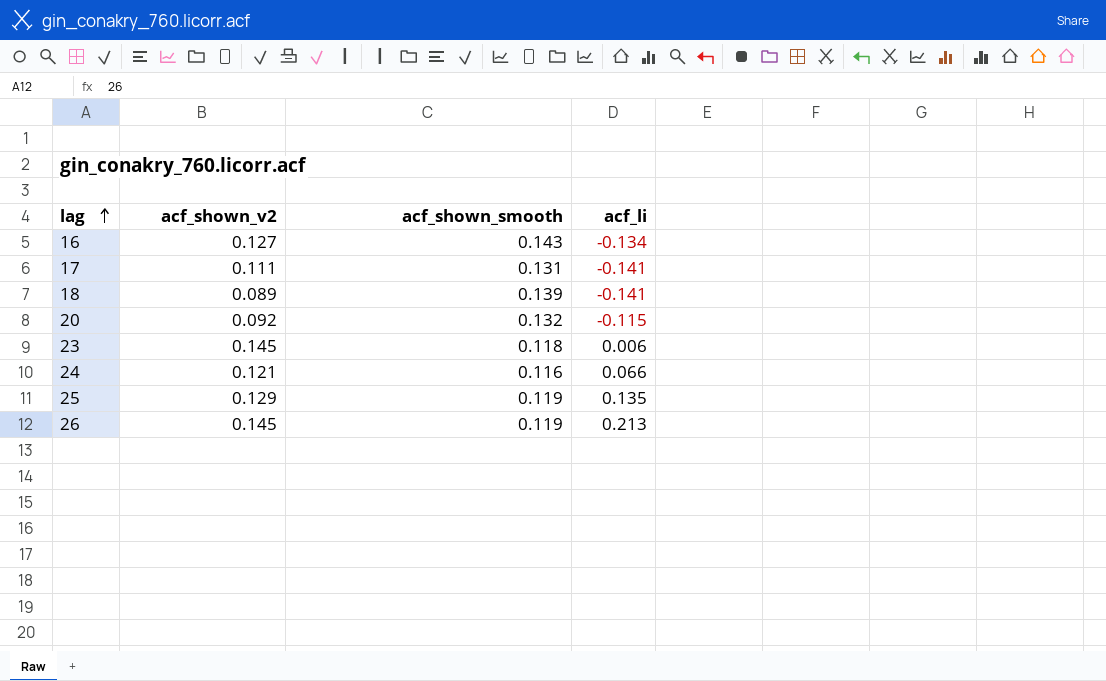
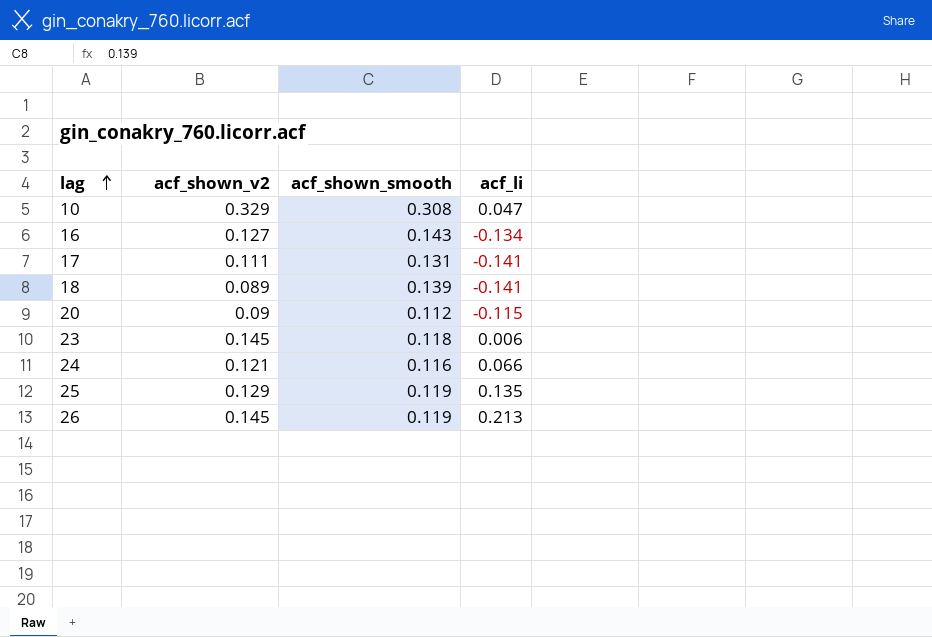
row 10: none -> 0.329 | 0.308 | 0.047
20 | acf_shown_v2: 0.092 -> 0.09
20 | acf_shown_smooth: 0.132 -> 0.112

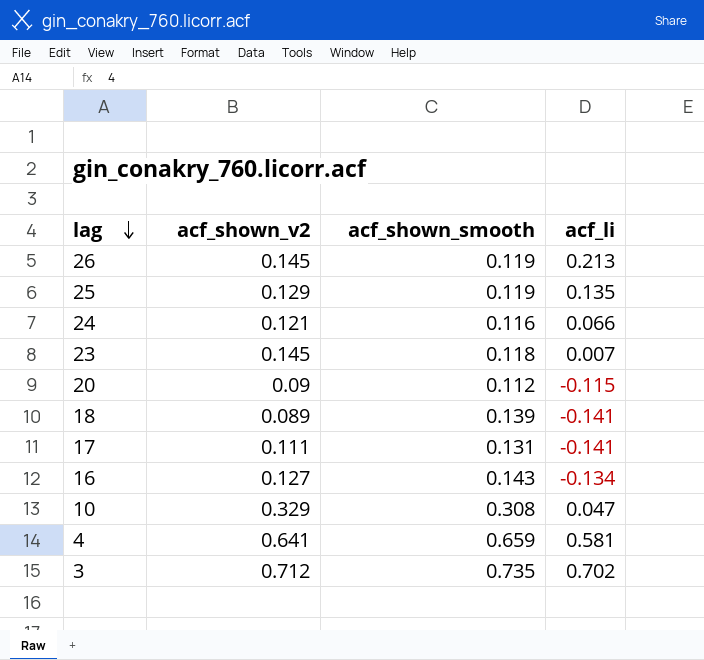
row order: lag ascending -> lag descending
23 | acf_li: 0.006 -> 0.007
row 4: none -> 0.641 | 0.659 | 0.581
row 3: none -> 0.712 | 0.735 | 0.702

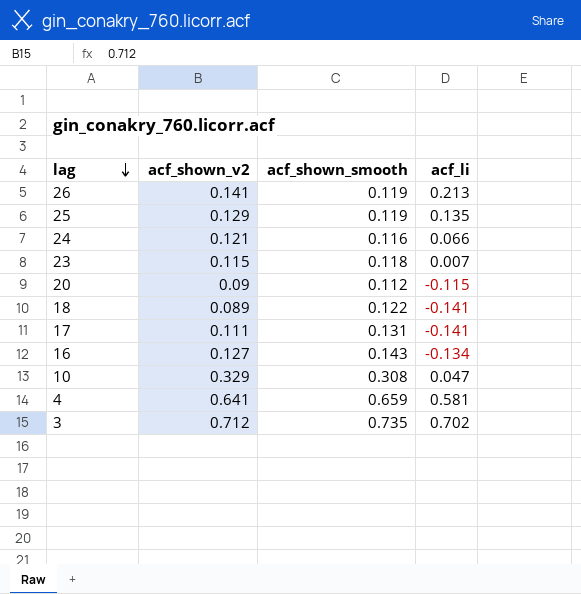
26 | acf_shown_v2: 0.145 -> 0.141
23 | acf_shown_v2: 0.145 -> 0.115
18 | acf_shown_smooth: 0.139 -> 0.122

